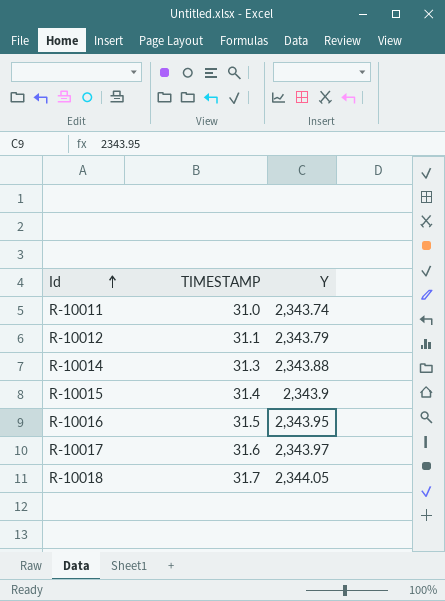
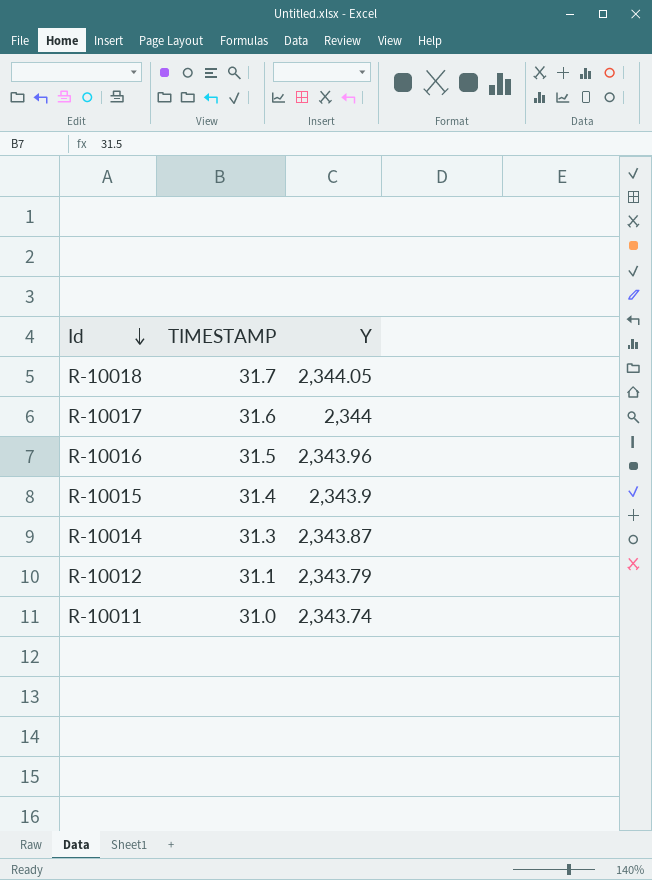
row order: Id ascending -> Id descending
R-10017 | Y: 2,343.97 -> 2,344
R-10016 | Y: 2,343.95 -> 2,343.96
R-10014 | Y: 2,343.88 -> 2,343.87

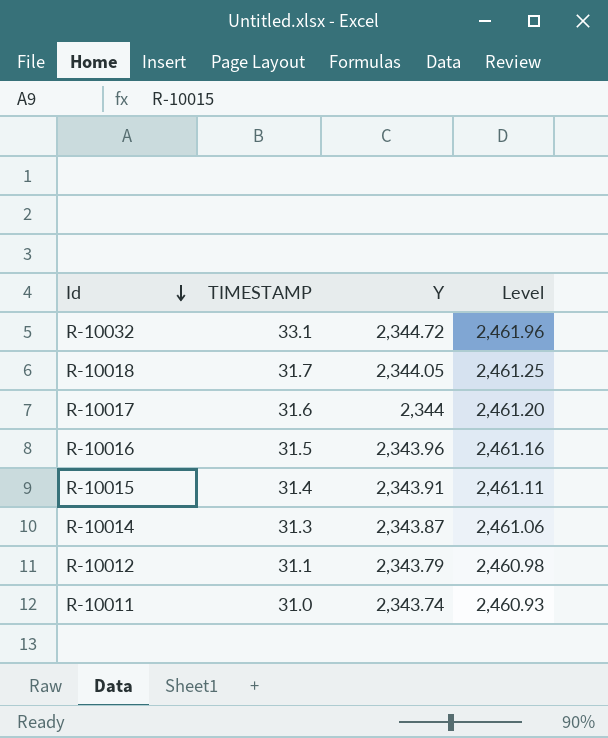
column Level | formula: none -> [Y] * 1.05
row R-10032: none -> 33.1 | 2,344.72 | 2,461.96
R-10015 | Y: 2,343.9 -> 2,343.91

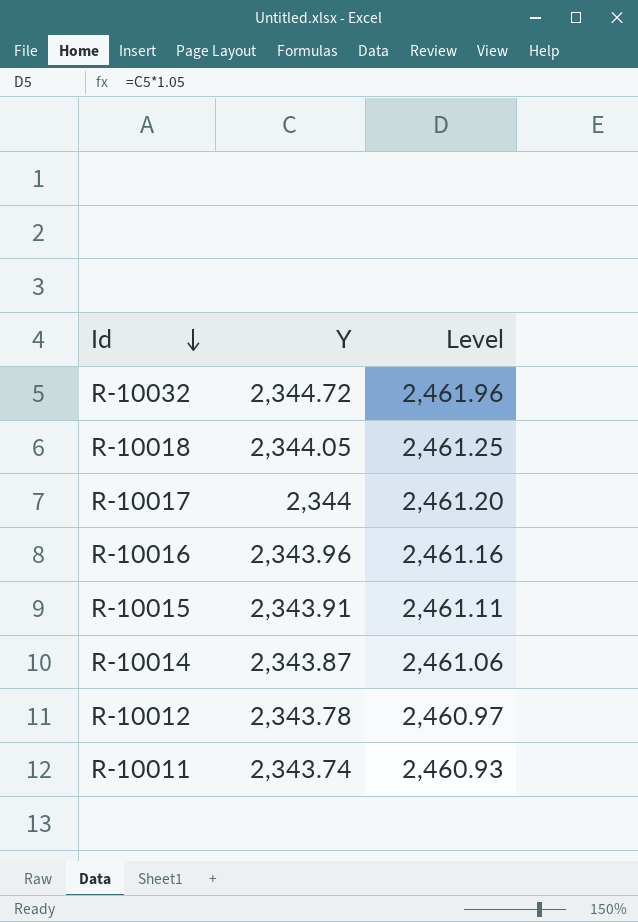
column TIMESTAMP | position: 2 -> none
R-10012 | Y: 2,343.79 -> 2,343.78
R-10012 | Level: 2,460.98 -> 2,460.97

